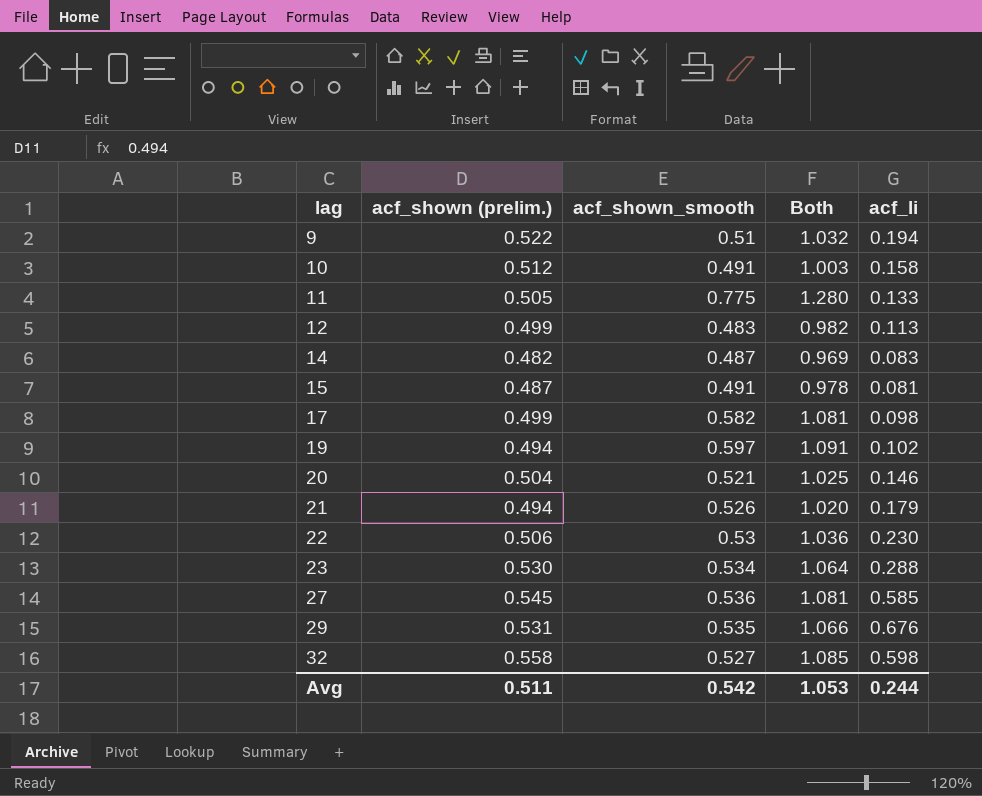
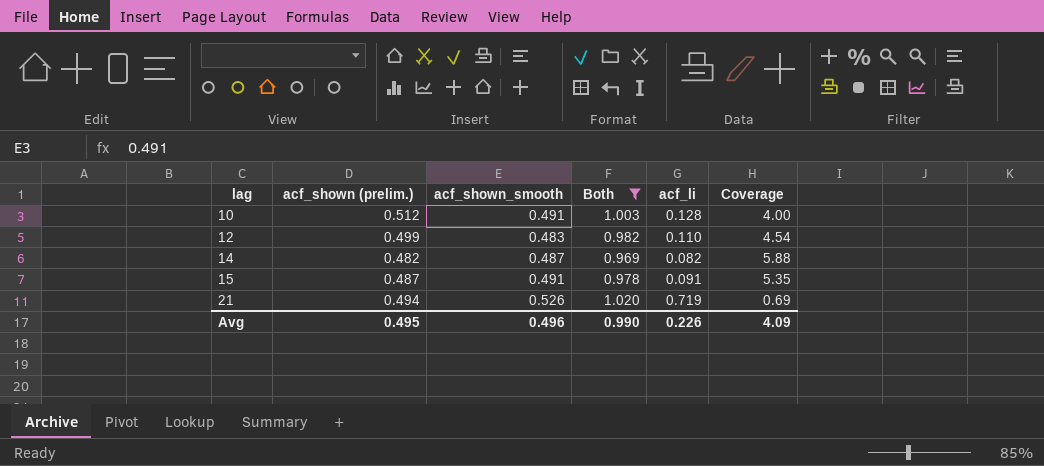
filter: none -> Both <= 1.020
column Coverage | formula: none -> [acf_shown (prelim.)] / [acf_li]
10 | acf_li: 0.158 -> 0.128
12 | acf_li: 0.113 -> 0.110
14 | acf_li: 0.083 -> 0.082
15 | acf_li: 0.081 -> 0.091
21 | acf_li: 0.179 -> 0.719
Avg | acf_shown (prelim.): 0.511 -> 0.495
Avg | acf_shown_smooth: 0.542 -> 0.496
Avg | Both: 1.053 -> 0.990
Avg | acf_li: 0.244 -> 0.226

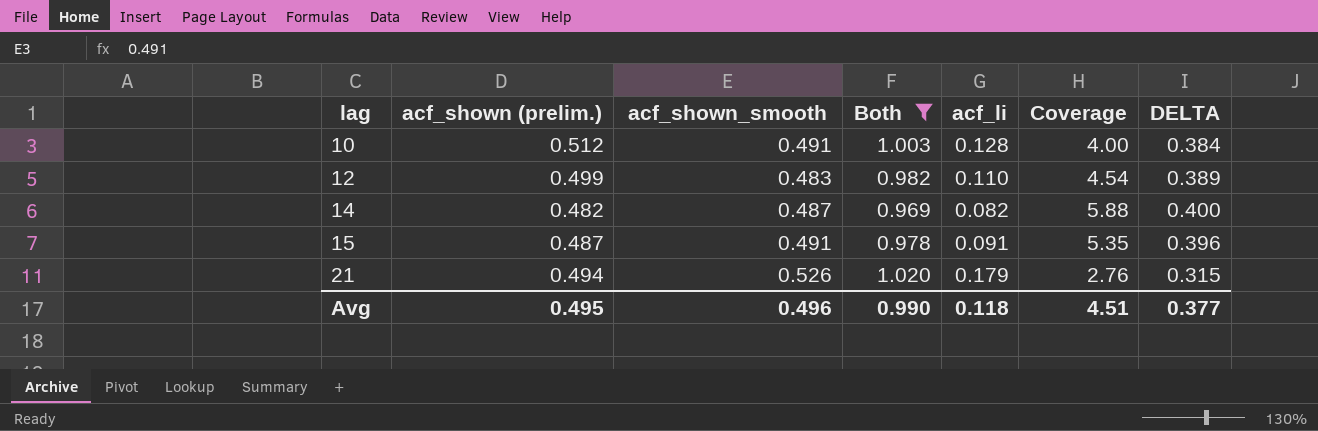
column DELTA | formula: none -> [acf_shown (prelim.)] - [acf_li]
21 | acf_li: 0.719 -> 0.179
21 | Coverage: 0.69 -> 2.76
Avg | acf_li: 0.226 -> 0.118
Avg | Coverage: 4.09 -> 4.51

